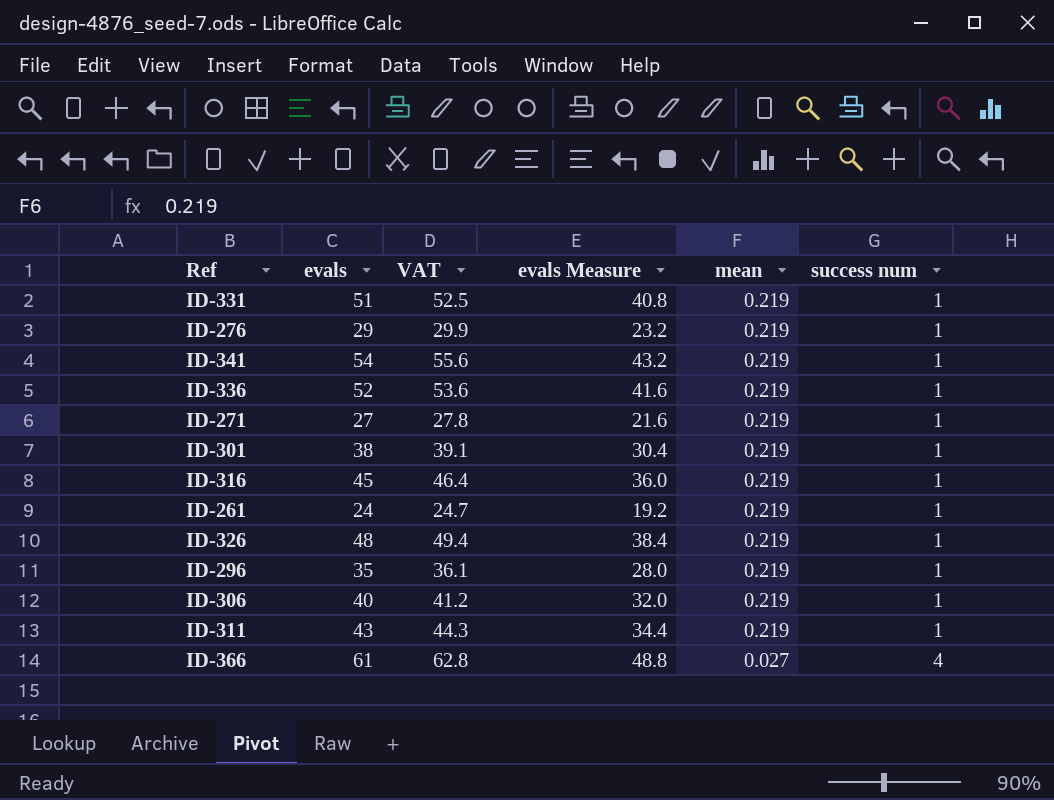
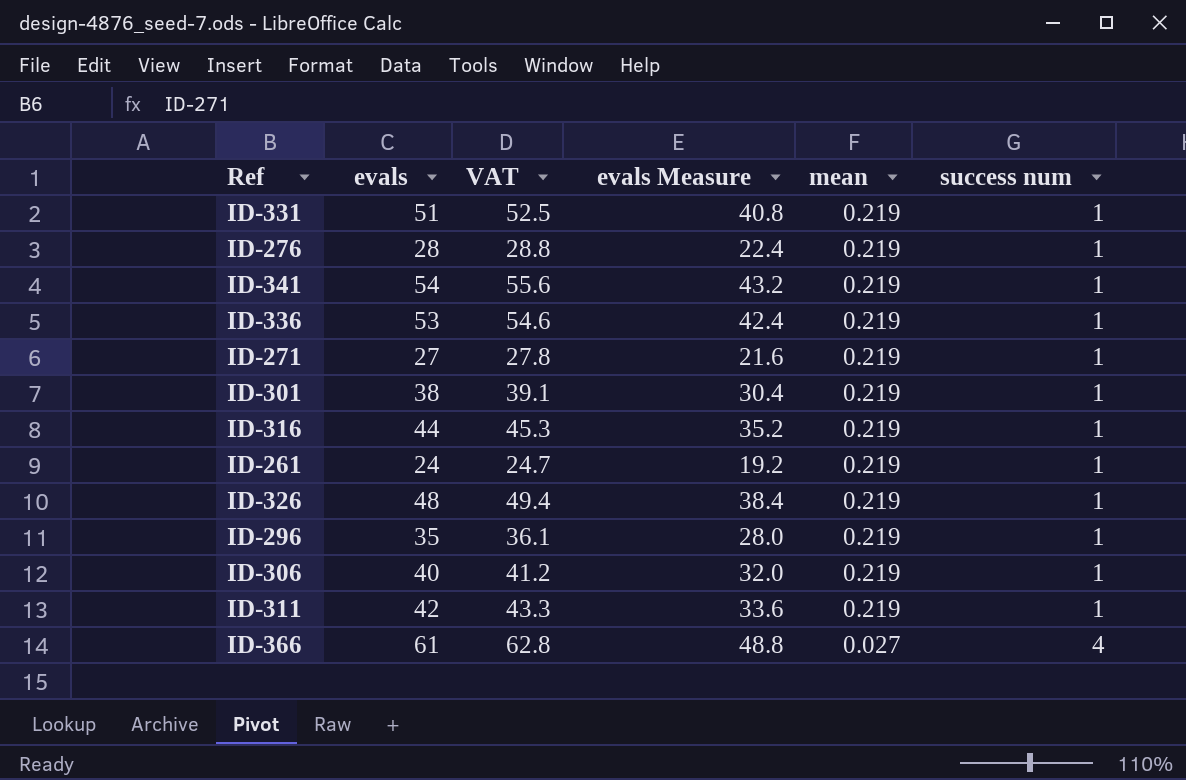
ID-276 | evals: 29 -> 28
ID-276 | VAT: 29.9 -> 28.8
ID-276 | evals Measure: 23.2 -> 22.4
ID-336 | evals: 52 -> 53
ID-336 | VAT: 53.6 -> 54.6
ID-336 | evals Measure: 41.6 -> 42.4
ID-316 | evals: 45 -> 44
ID-316 | VAT: 46.4 -> 45.3
ID-316 | evals Measure: 36.0 -> 35.2
ID-311 | evals: 43 -> 42
ID-311 | VAT: 44.3 -> 43.3
ID-311 | evals Measure: 34.4 -> 33.6

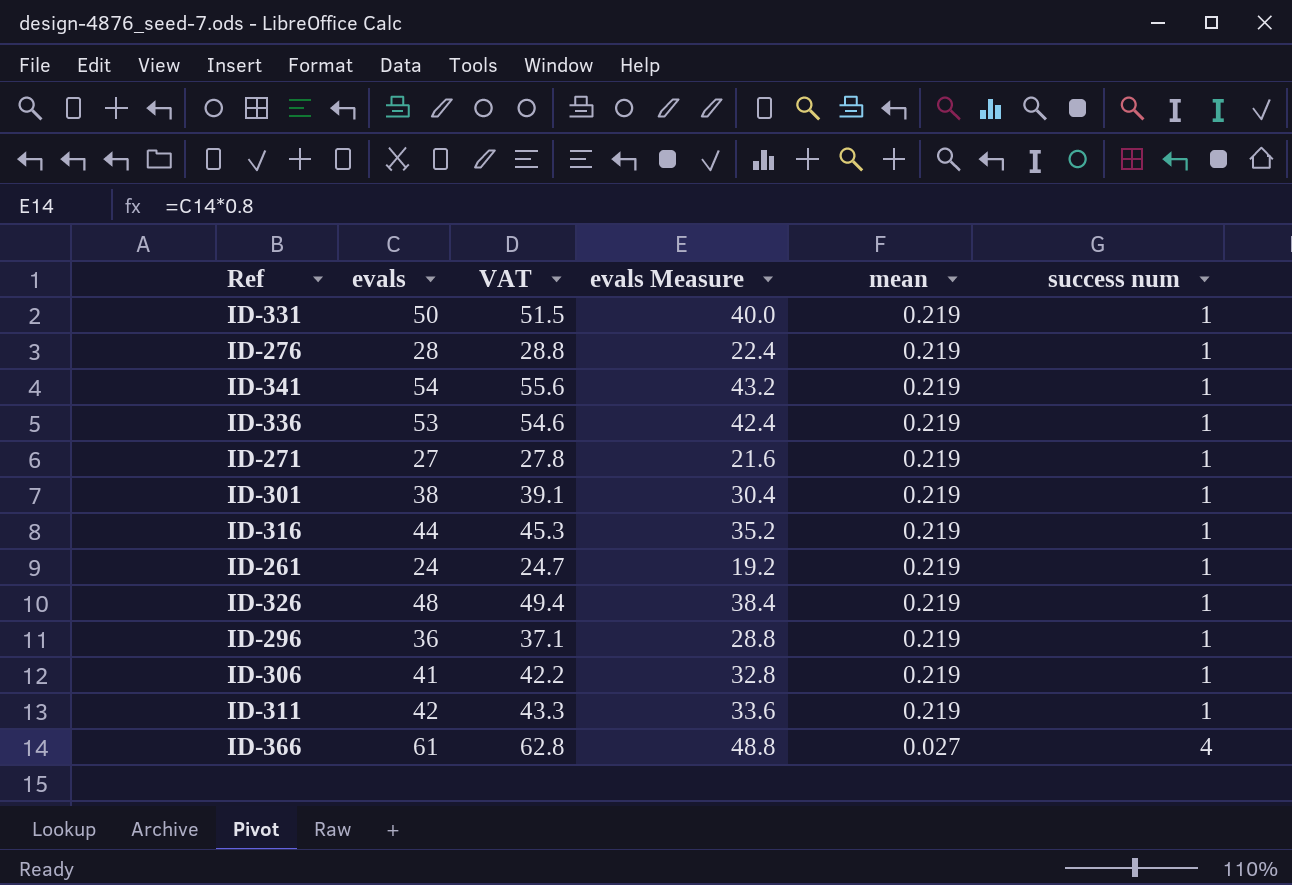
ID-331 | evals: 51 -> 50
ID-331 | VAT: 52.5 -> 51.5
ID-331 | evals Measure: 40.8 -> 40.0
ID-296 | evals: 35 -> 36
ID-296 | VAT: 36.1 -> 37.1
ID-296 | evals Measure: 28.0 -> 28.8
ID-306 | evals: 40 -> 41
ID-306 | VAT: 41.2 -> 42.2
ID-306 | evals Measure: 32.0 -> 32.8

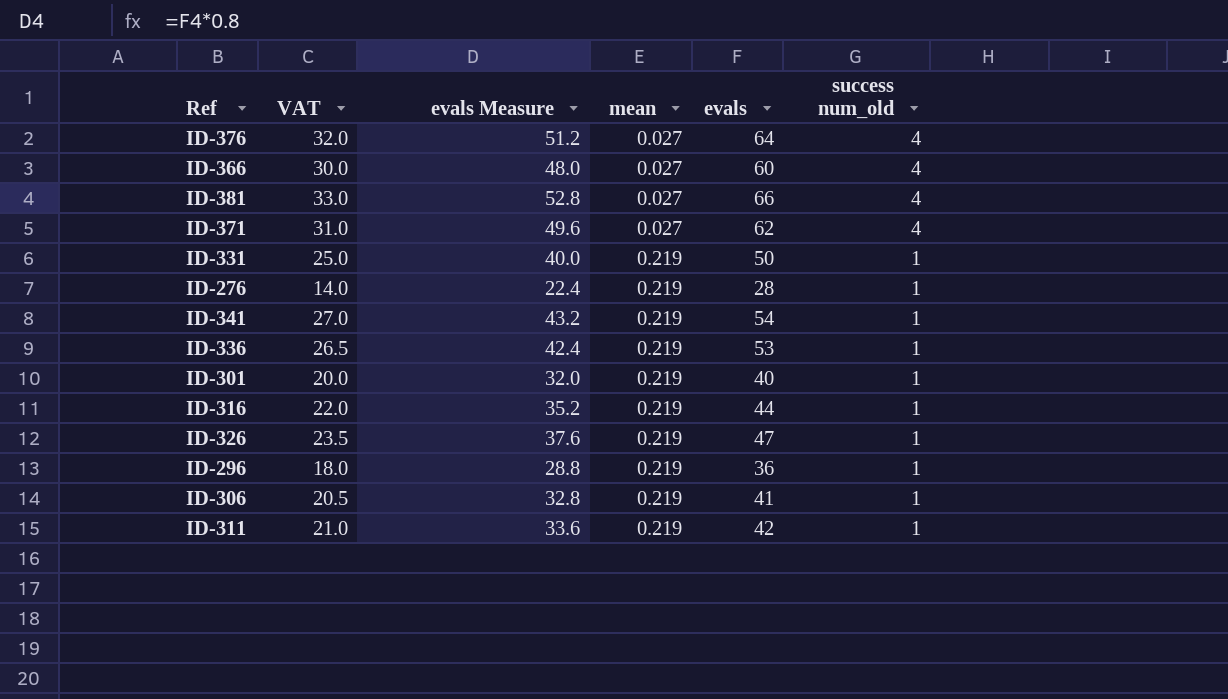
row order: mean descending -> mean ascending
column VAT | formula: [evals] * 1.03 -> [evals] * 0.5
column evals | position: 2 -> 5
column name: success num -> success num_old
row ID-271: 27 | 27.8 | 21.6 | 0.219 | 1 -> none
row ID-261: 24 | 24.7 | 19.2 | 0.219 | 1 -> none
row ID-376: none -> 32.0 | 51.2 | 0.027 | 64 | 4
ID-366 | evals Measure: 48.8 -> 48.0
ID-366 | evals: 61 -> 60
row ID-381: none -> 33.0 | 52.8 | 0.027 | 66 | 4
row ID-371: none -> 31.0 | 49.6 | 0.027 | 62 | 4
ID-301 | evals Measure: 30.4 -> 32.0
ID-301 | evals: 38 -> 40
ID-326 | evals Measure: 38.4 -> 37.6
ID-326 | evals: 48 -> 47

